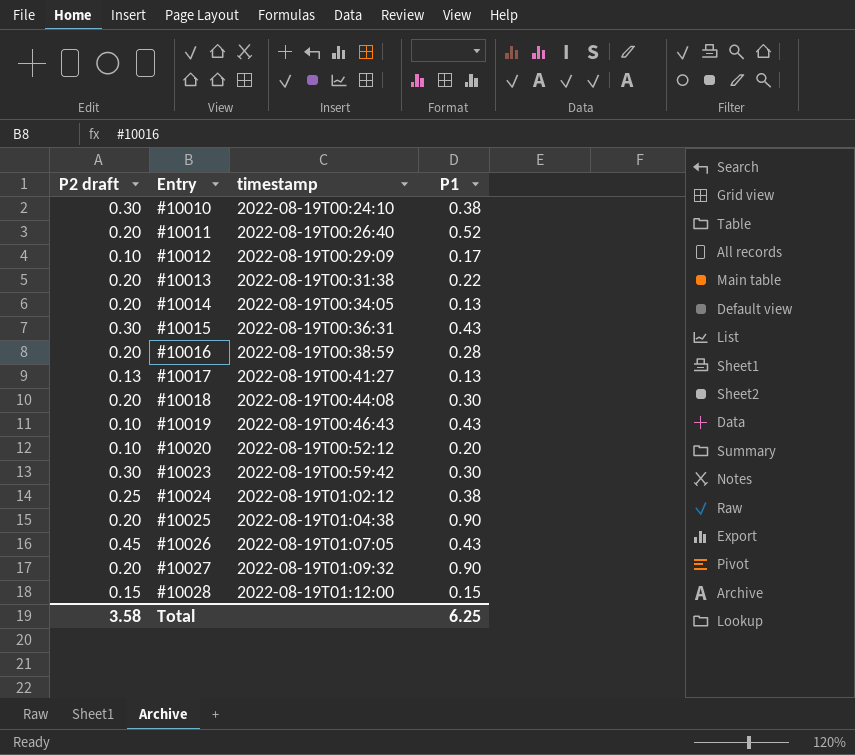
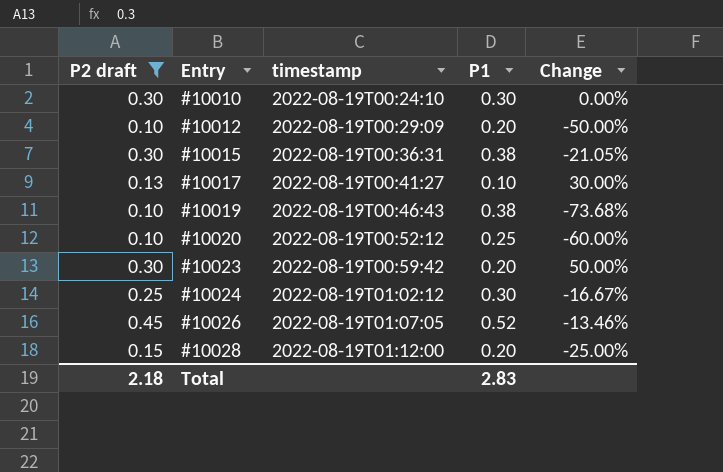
filter: none -> P2 draft != 0.20
column Change | formula: none -> ([P2 draft] - [P1]) / [P1]
#10010 | P1: 0.38 -> 0.30
#10012 | P1: 0.17 -> 0.20
#10015 | P1: 0.43 -> 0.38
#10017 | P1: 0.13 -> 0.10
#10019 | P1: 0.43 -> 0.38
#10020 | P1: 0.20 -> 0.25
#10023 | P1: 0.30 -> 0.20
#10024 | P1: 0.38 -> 0.30
#10026 | P1: 0.43 -> 0.52
#10028 | P1: 0.15 -> 0.20
Total | P2 draft: 3.58 -> 2.18
Total | P1: 6.25 -> 2.83

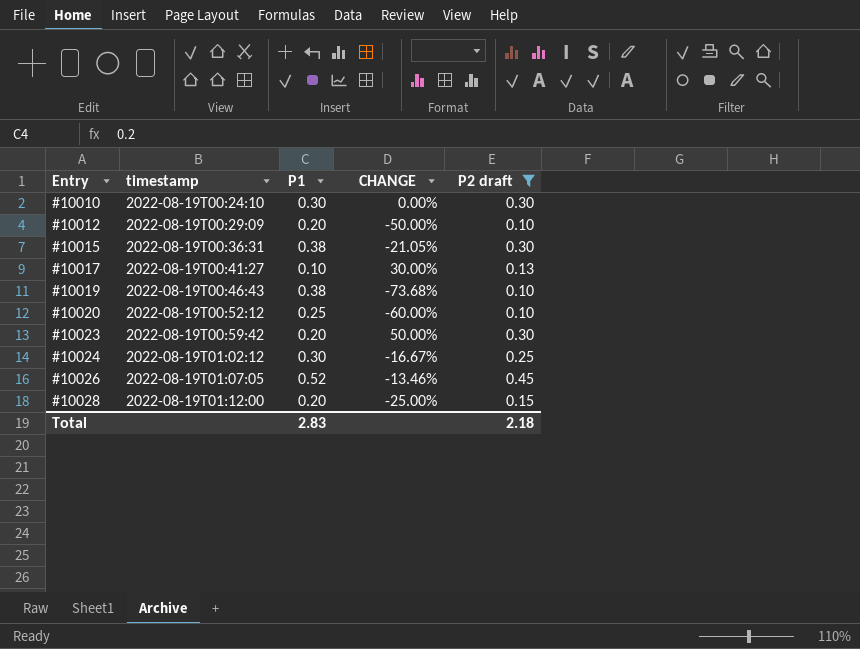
column name: Change -> CHANGE
column P2 draft | position: 1 -> 5

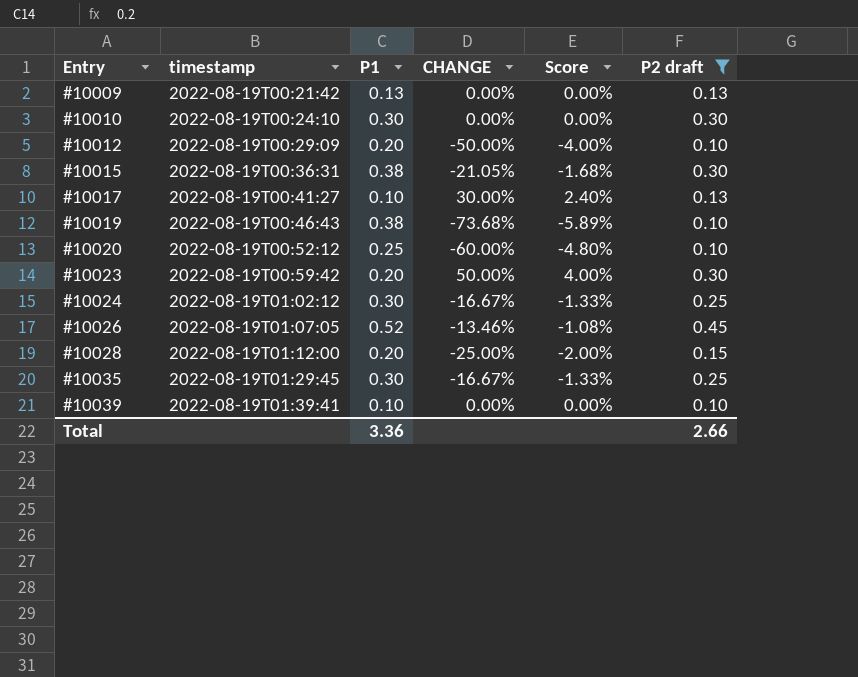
column Score | formula: none -> [CHANGE] * 0.08
row #10009: none -> 2022-08-19T00:21:42 | 0.13 | 0.00% | 0.00% | 0.13
row #10035: none -> 2022-08-19T01:29:45 | 0.30 | -16.67% | -1.33% | 0.25
row #10039: none -> 2022-08-19T01:39:41 | 0.10 | 0.00% | 0.00% | 0.10
Total | P1: 2.83 -> 3.36
Total | P2 draft: 2.18 -> 2.66

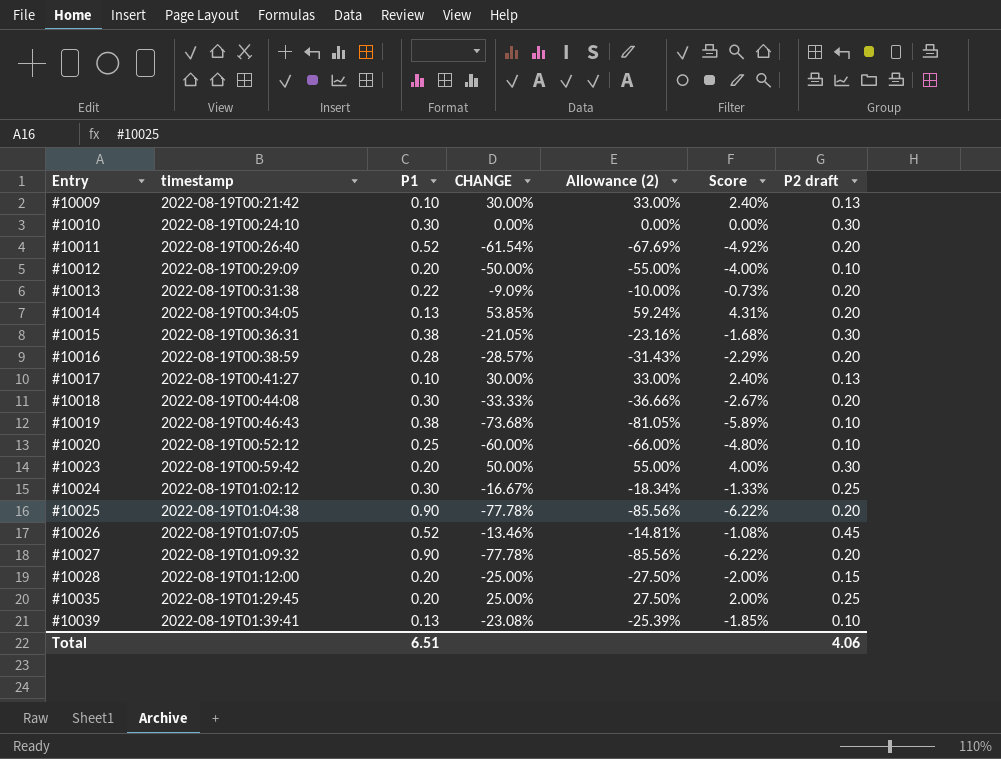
filter: P2 draft != 0.20 -> none
column Allowance (2) | formula: none -> [CHANGE] * 1.1
#10009 | P1: 0.13 -> 0.10
#10009 | CHANGE: 0.00% -> 30.00%
#10009 | Score: 0.00% -> 2.40%
#10035 | P1: 0.30 -> 0.20
#10035 | CHANGE: -16.67% -> 25.00%
#10035 | Score: -1.33% -> 2.00%
#10039 | P1: 0.10 -> 0.13
#10039 | CHANGE: 0.00% -> -23.08%
#10039 | Score: 0.00% -> -1.85%
Total | P1: 3.36 -> 6.51
Total | P2 draft: 2.66 -> 4.06

